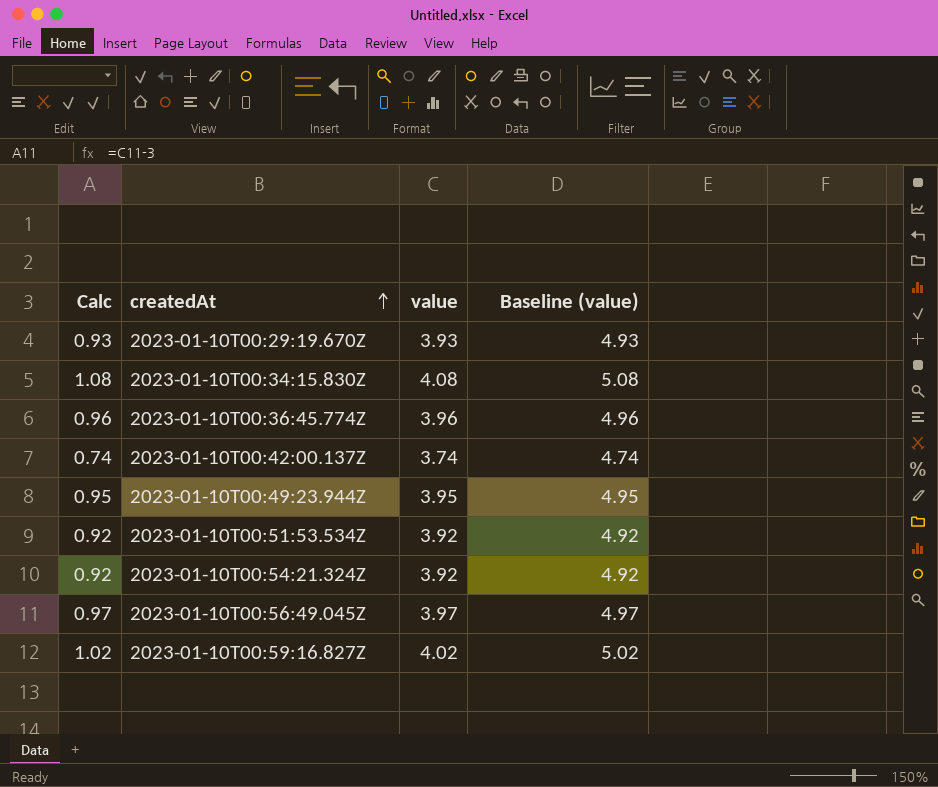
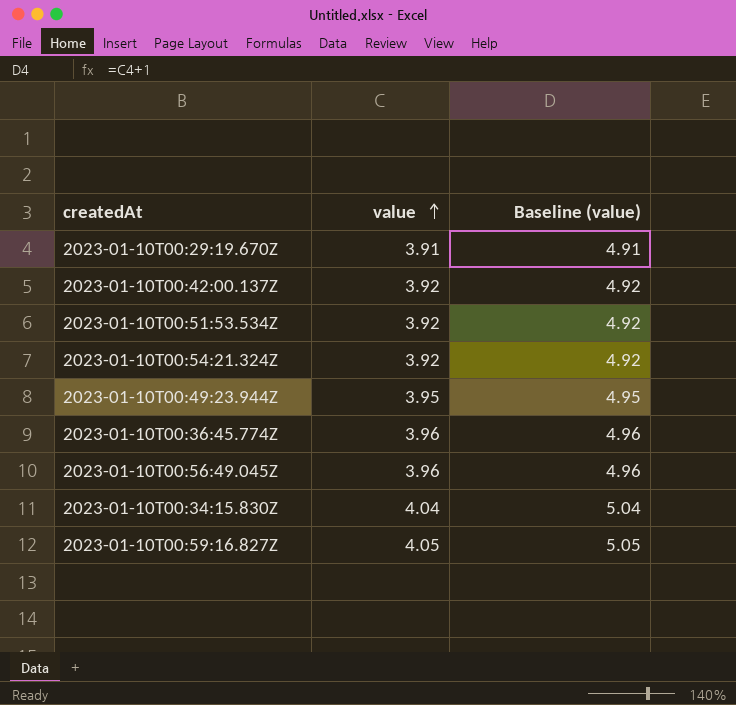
row order: createdAt ascending -> value ascending
column Calc | formula: [value] - 3 -> none
2023-01-10T00:29:19.670Z | value: 3.93 -> 3.91
2023-01-10T00:29:19.670Z | Baseline (value): 4.93 -> 4.91
2023-01-10T00:42:00.137Z | value: 3.74 -> 3.92
2023-01-10T00:42:00.137Z | Baseline (value): 4.74 -> 4.92
2023-01-10T00:56:49.045Z | value: 3.97 -> 3.96
2023-01-10T00:56:49.045Z | Baseline (value): 4.97 -> 4.96
2023-01-10T00:34:15.830Z | value: 4.08 -> 4.04
2023-01-10T00:34:15.830Z | Baseline (value): 5.08 -> 5.04
2023-01-10T00:59:16.827Z | value: 4.02 -> 4.05
2023-01-10T00:59:16.827Z | Baseline (value): 5.02 -> 5.05

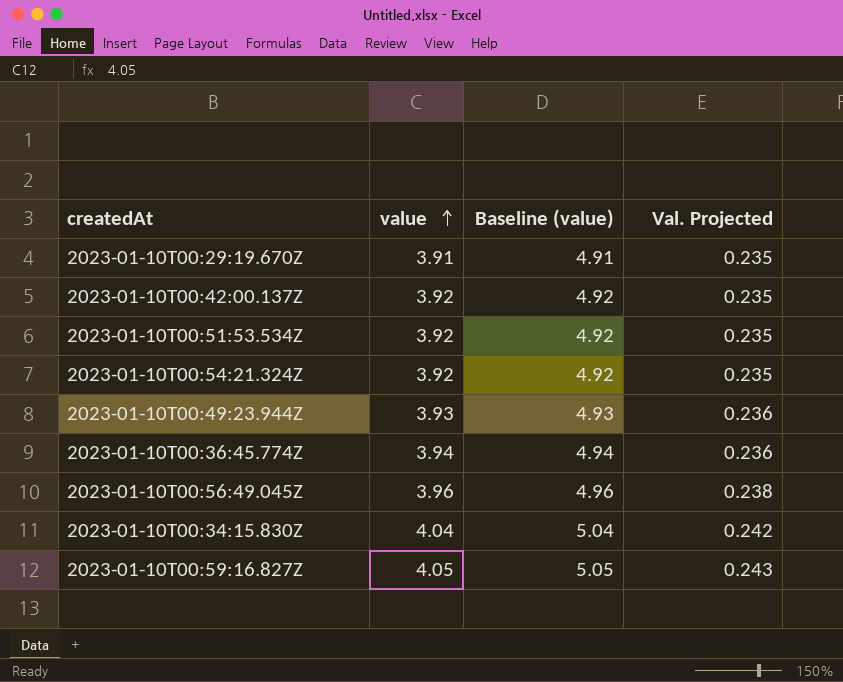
column Val. Projected | formula: none -> [value] * 0.06
2023-01-10T00:49:23.944Z | value: 3.95 -> 3.93
2023-01-10T00:49:23.944Z | Baseline (value): 4.95 -> 4.93
2023-01-10T00:36:45.774Z | value: 3.96 -> 3.94
2023-01-10T00:36:45.774Z | Baseline (value): 4.96 -> 4.94

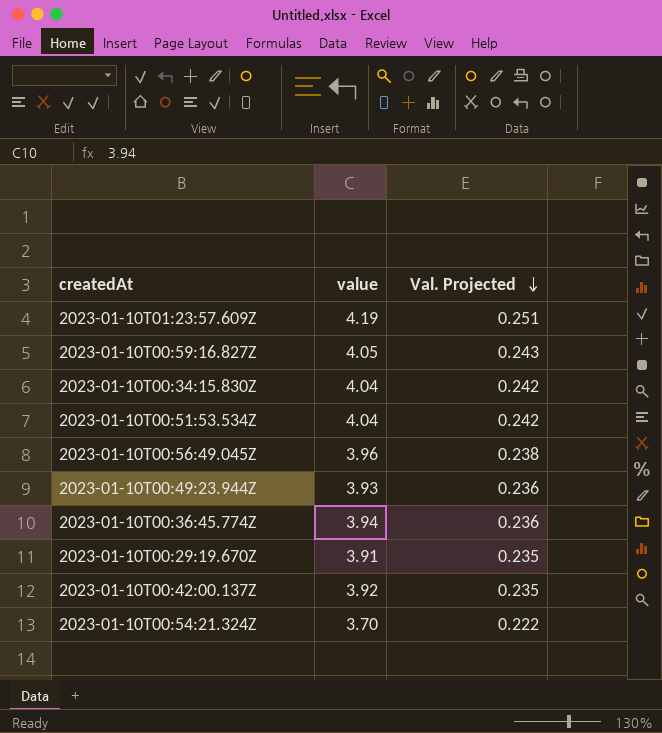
row order: value ascending -> Val. Projected descending
column Baseline (value) | formula: [value] + 1 -> none
row 2023-01-10T01:23:57.609Z: none -> 4.19 | 0.251
2023-01-10T00:51:53.534Z | value: 3.92 -> 4.04
2023-01-10T00:51:53.534Z | Val. Projected: 0.235 -> 0.242
2023-01-10T00:54:21.324Z | value: 3.92 -> 3.70
2023-01-10T00:54:21.324Z | Val. Projected: 0.235 -> 0.222

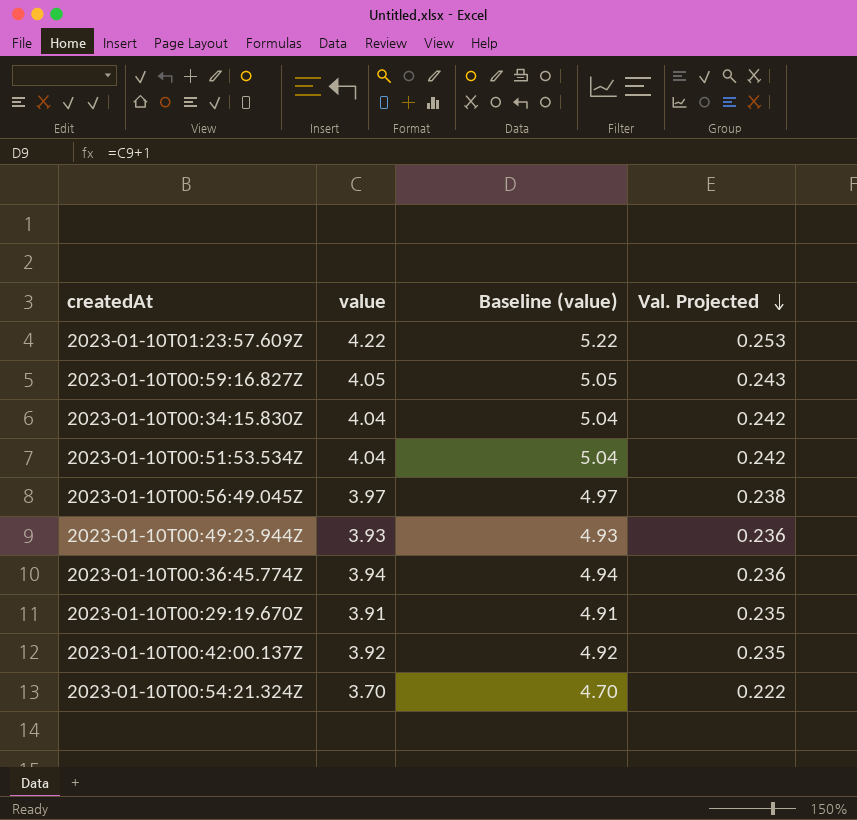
column Baseline (value) | formula: none -> [value] + 1
2023-01-10T01:23:57.609Z | value: 4.19 -> 4.22
2023-01-10T01:23:57.609Z | Val. Projected: 0.251 -> 0.253
2023-01-10T00:56:49.045Z | value: 3.96 -> 3.97

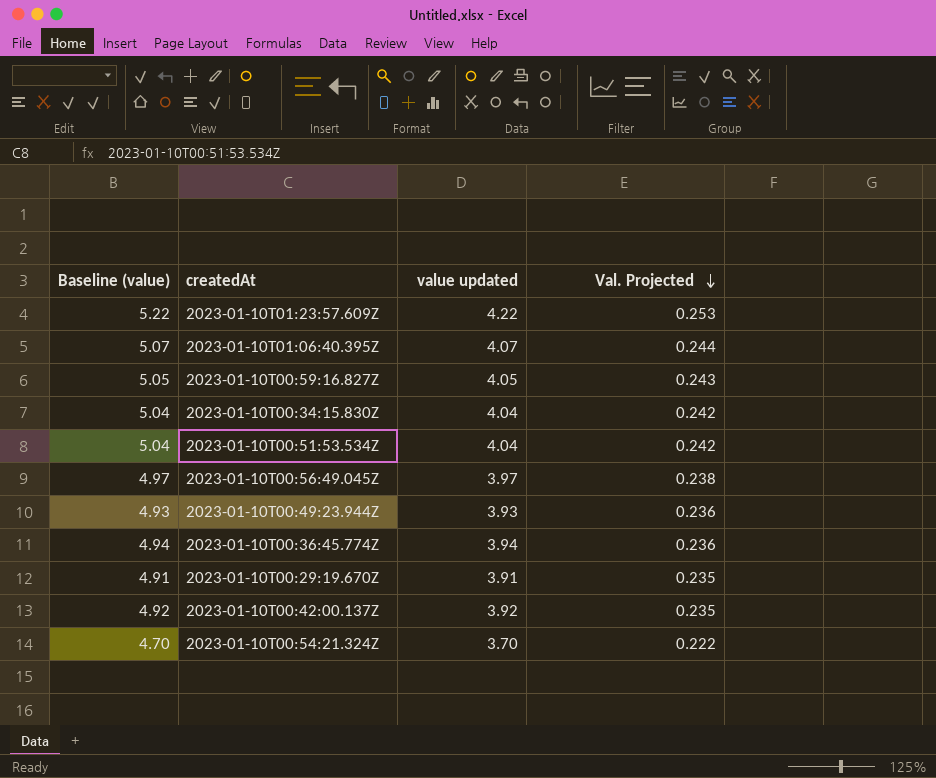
column Baseline (value) | position: 3 -> 1
column name: value -> value updated
row 2023-01-10T01:06:40.395Z: none -> 5.07 | 4.07 | 0.244

